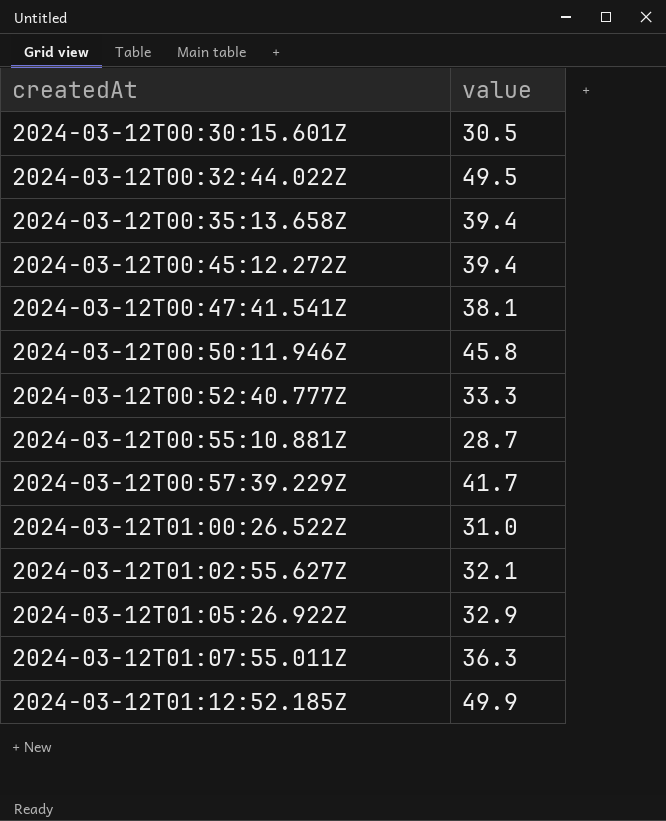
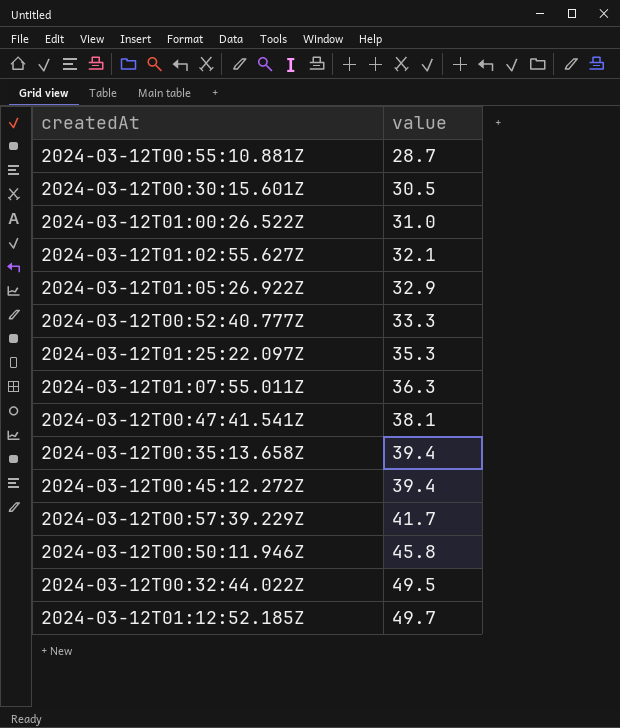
row order: createdAt ascending -> value ascending
row 2024-03-12T01:25:22.097Z: none -> 35.3
2024-03-12T01:12:52.185Z | value: 49.9 -> 49.7

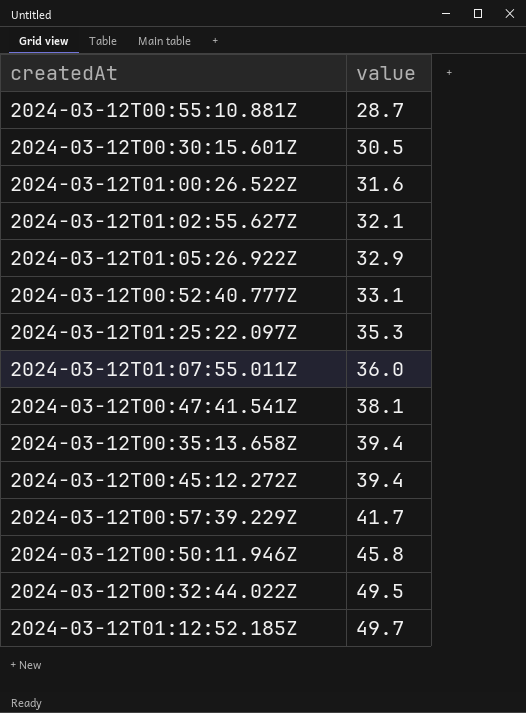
2024-03-12T01:00:26.522Z | value: 31.0 -> 31.6
2024-03-12T00:52:40.777Z | value: 33.3 -> 33.1
2024-03-12T01:07:55.011Z | value: 36.3 -> 36.0

